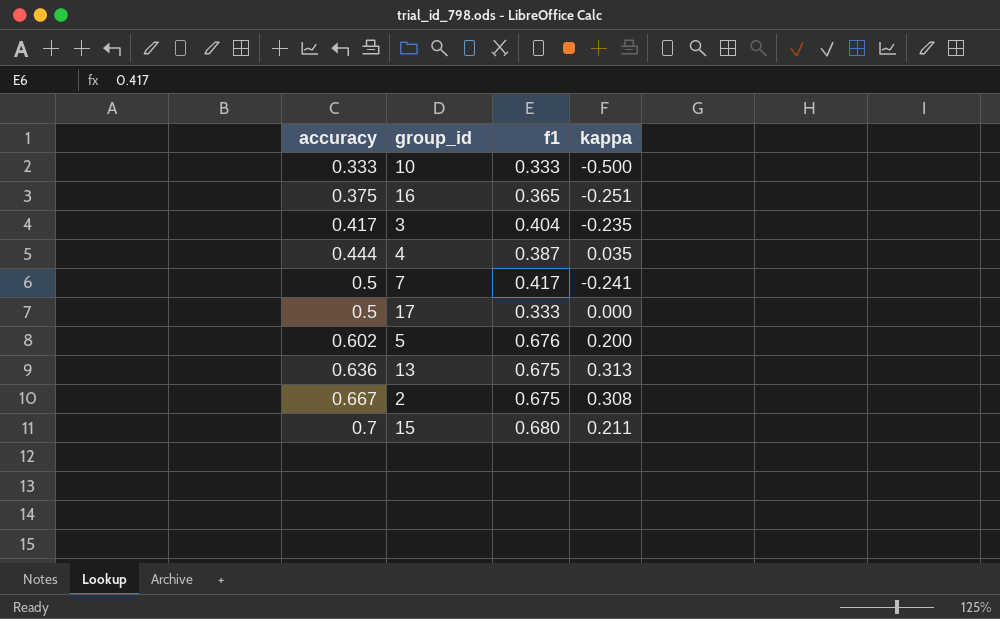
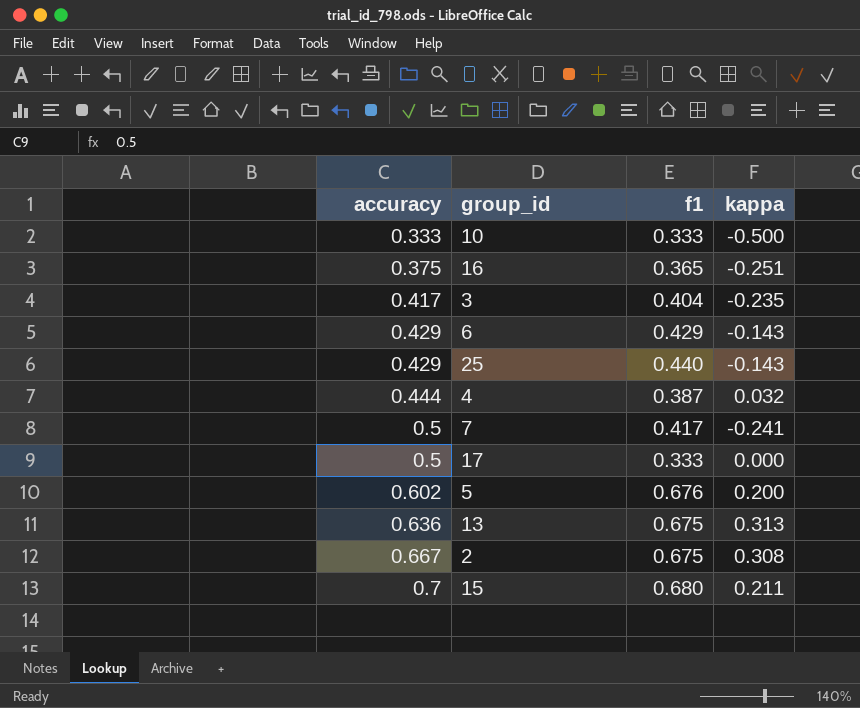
row 6: none -> 0.429 | 0.429 | -0.143
row 25: none -> 0.429 | 0.440 | -0.143
4 | kappa: 0.035 -> 0.032

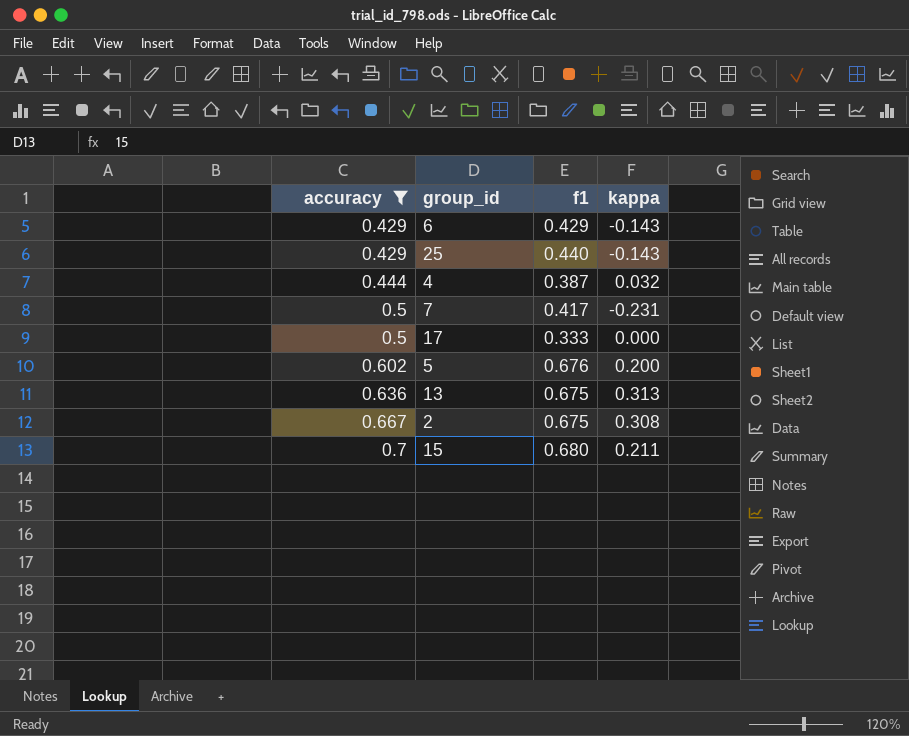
filter: none -> accuracy >= 0.429
7 | kappa: -0.241 -> -0.231

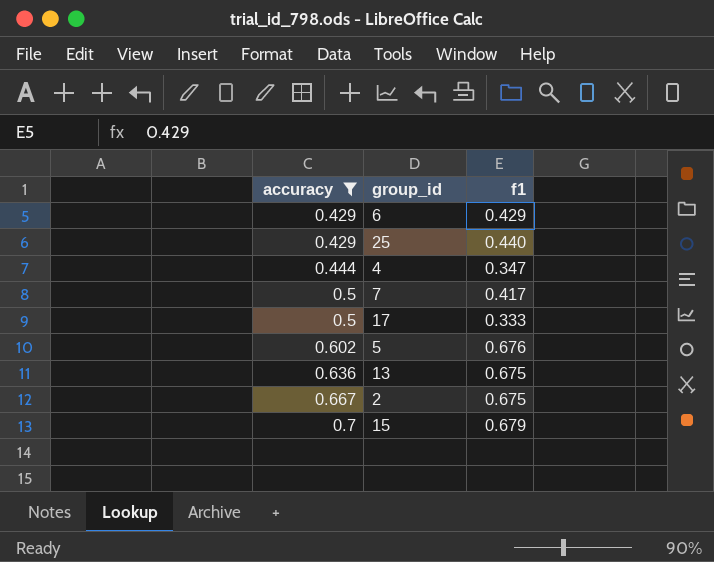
column kappa | position: 4 -> none
4 | f1: 0.387 -> 0.347
15 | f1: 0.680 -> 0.679

